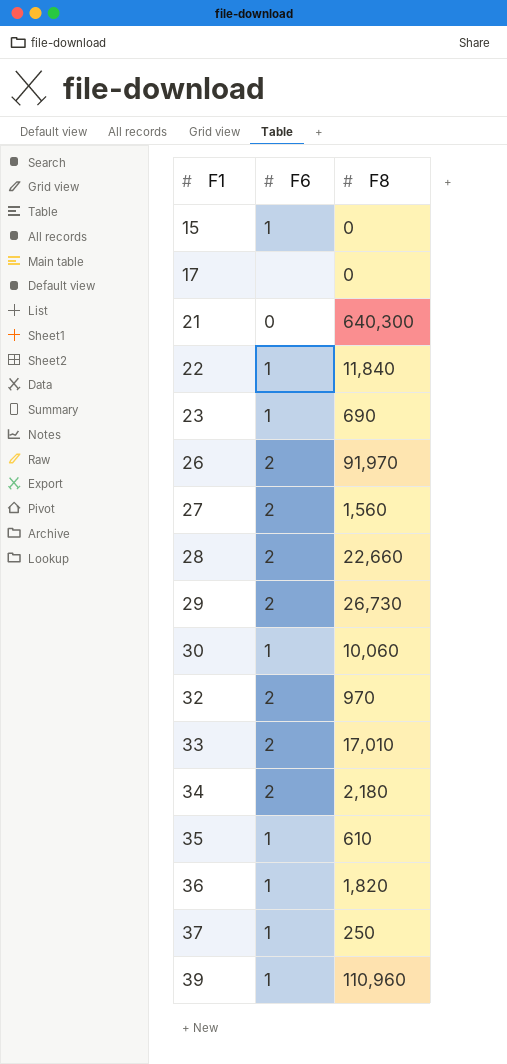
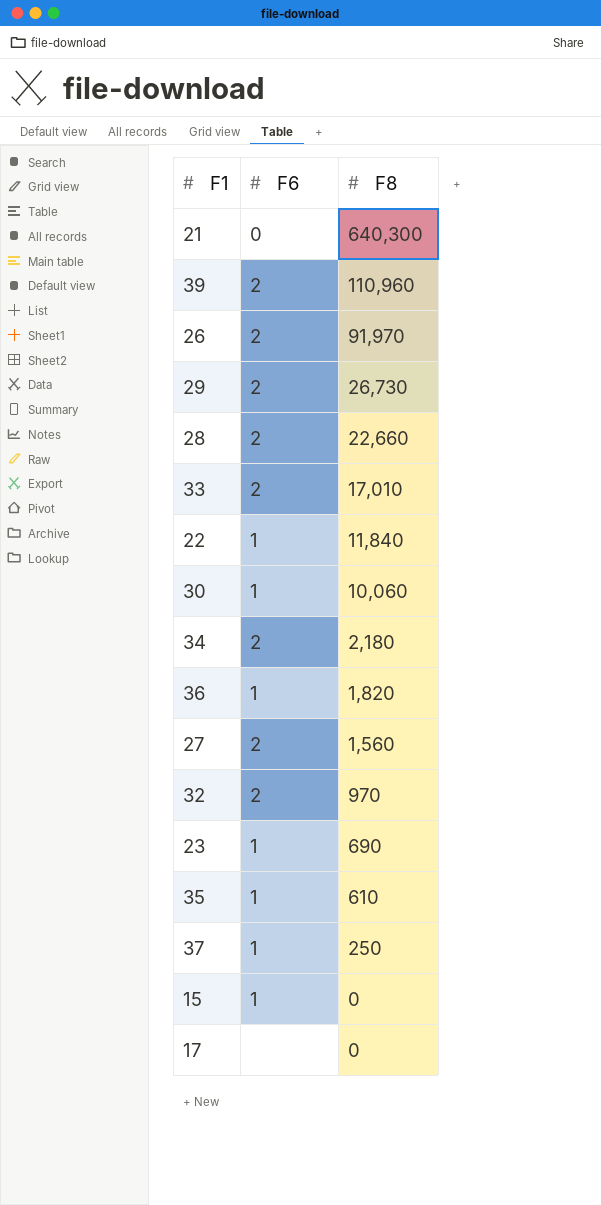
row order: F1 ascending -> F8 descending
39 | F6: 1 -> 2

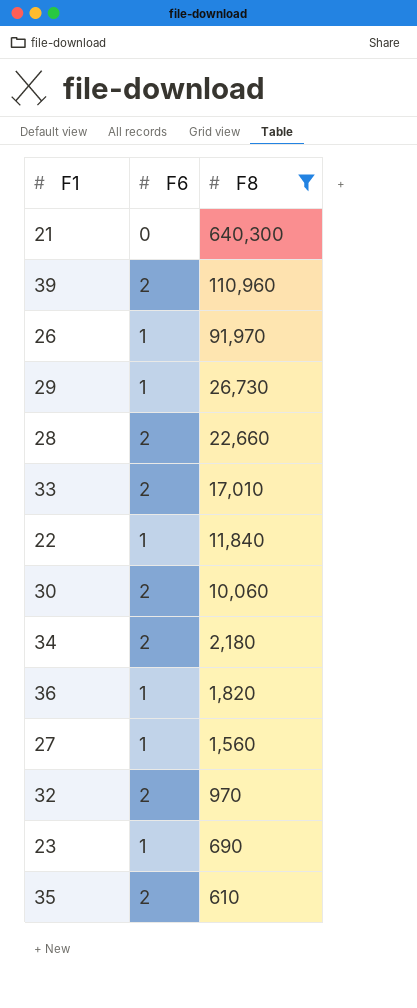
filter: none -> F8 >= 610
26 | F6: 2 -> 1
29 | F6: 2 -> 1
30 | F6: 1 -> 2
27 | F6: 2 -> 1
35 | F6: 1 -> 2

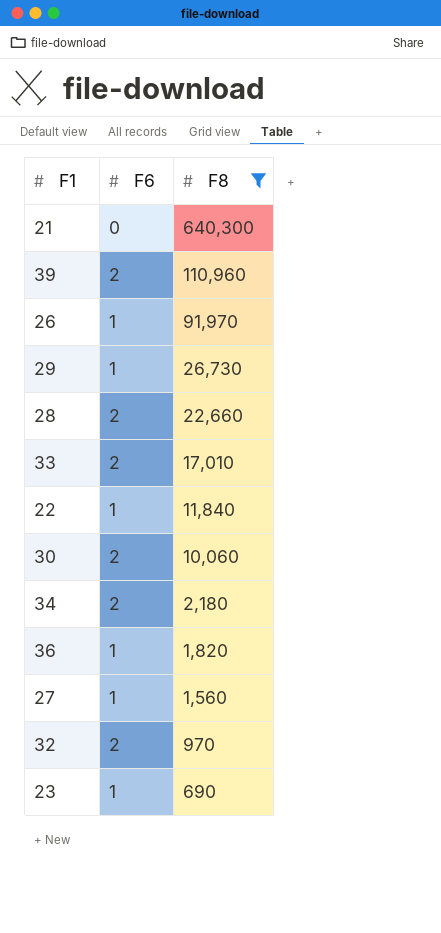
row 35: 2 | 610 -> none

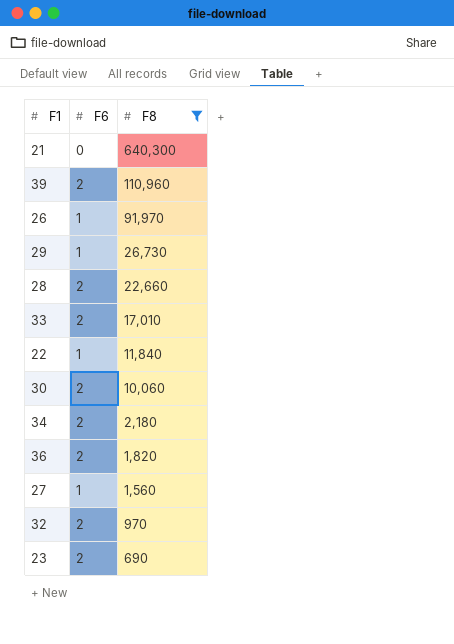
36 | F6: 1 -> 2
23 | F6: 1 -> 2

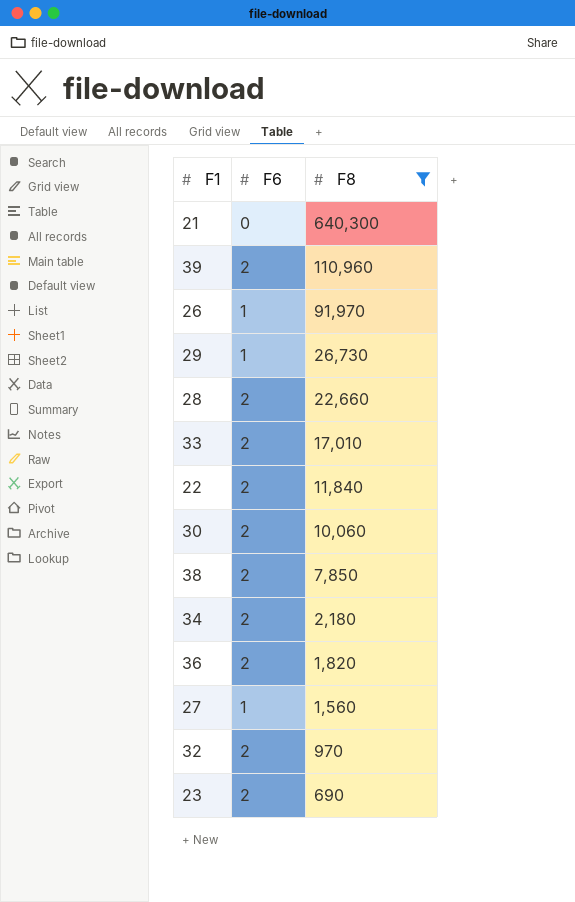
22 | F6: 1 -> 2
row 38: none -> 2 | 7,850

